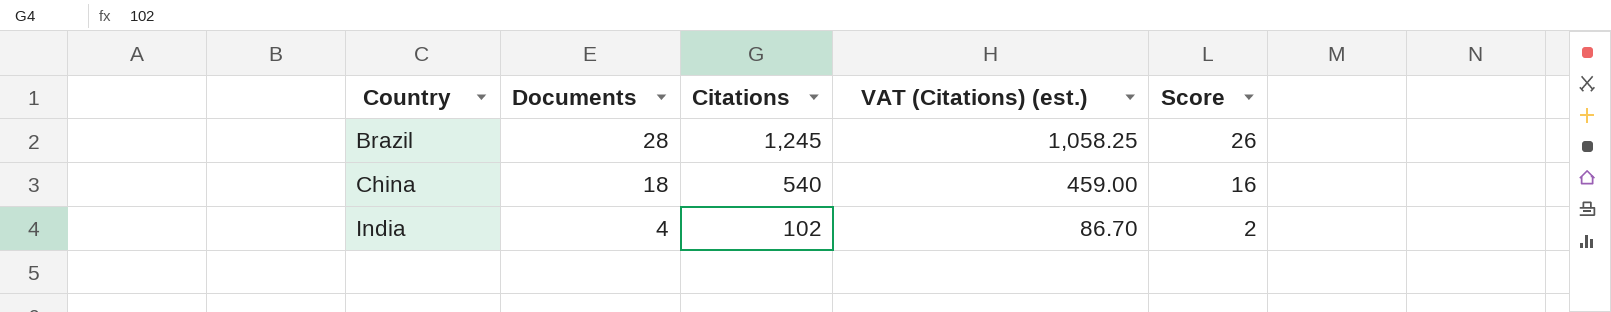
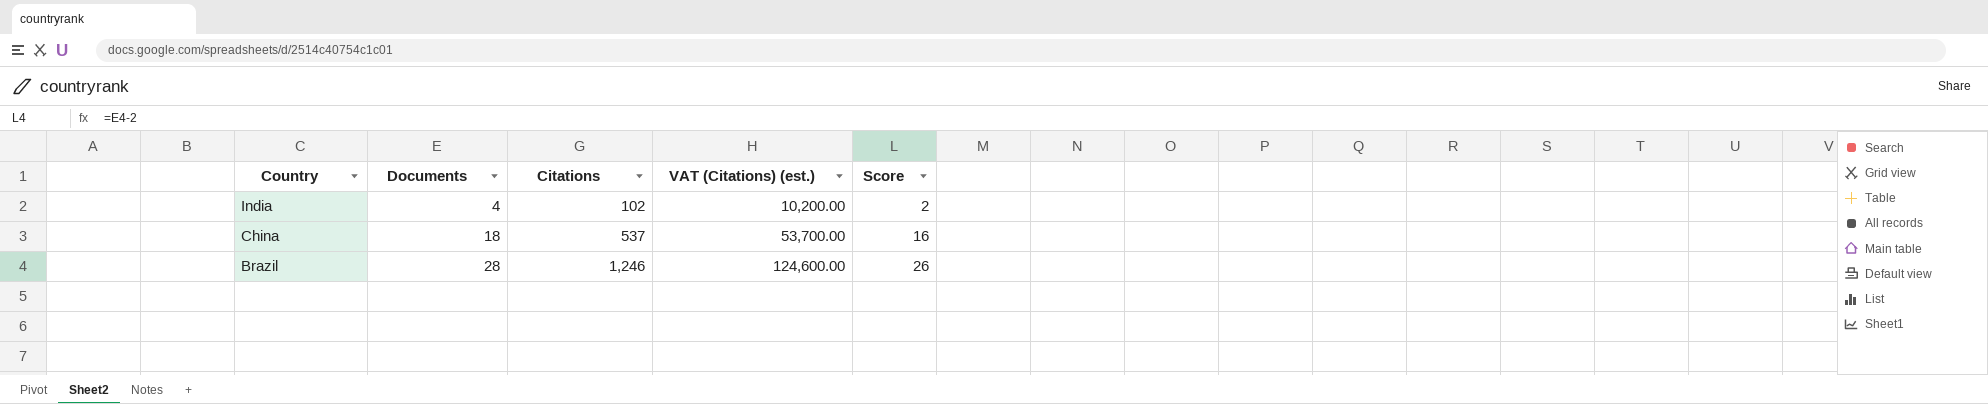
row order: Country ascending -> Country descending
column VAT (Citations) (est.) | formula: [Citations] * 0.85 -> [Citations] * 100
China | Citations: 540 -> 537
Brazil | Citations: 1,245 -> 1,246

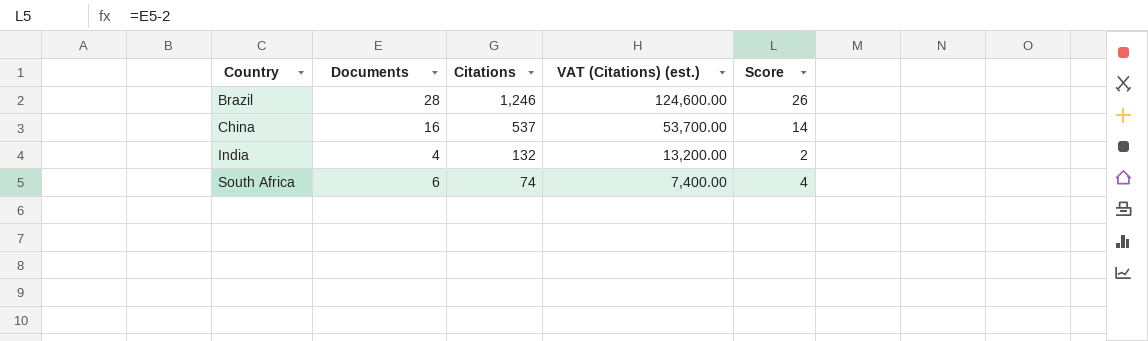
row order: Country descending -> Country ascending
China | Documents: 18 -> 16
China | Score: 16 -> 14
India | Citations: 102 -> 132
India | VAT (Citations) (est.): 10,200.00 -> 13,200.00
row South Africa: none -> 6 | 74 | 7,400.00 | 4

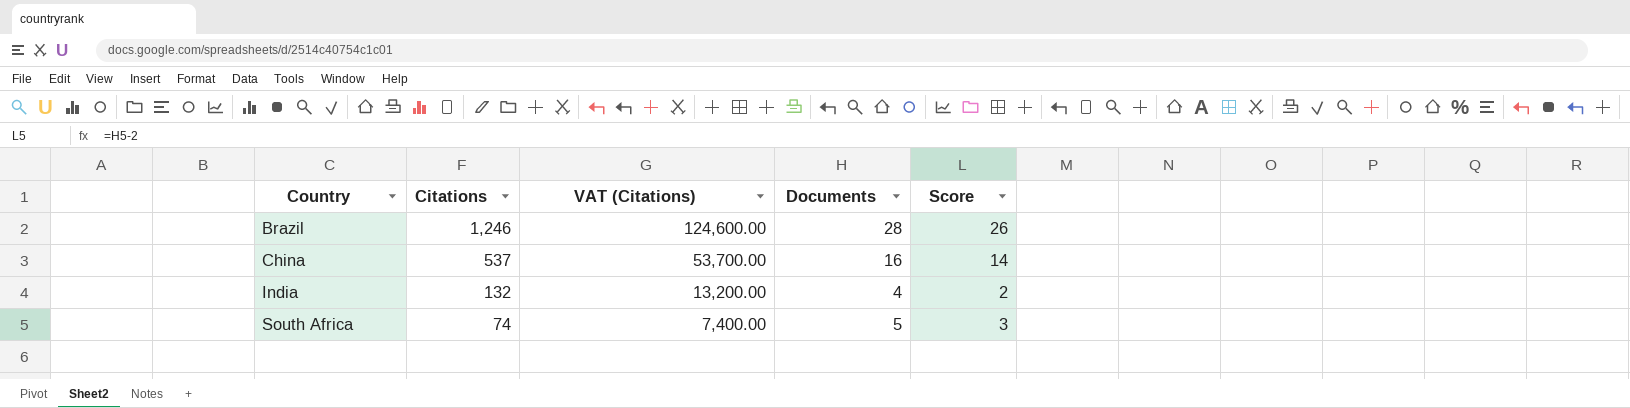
column name: VAT (Citations) (est.) -> VAT (Citations)
column Documents | position: 2 -> 4
South Africa | Documents: 6 -> 5
South Africa | Score: 4 -> 3

